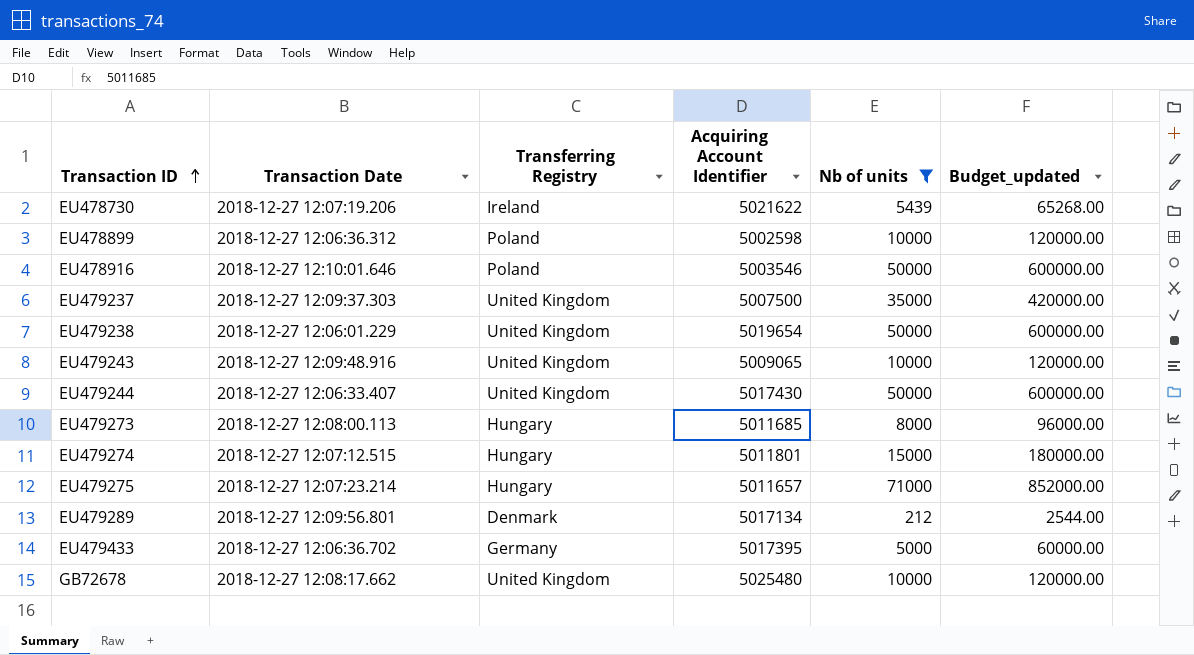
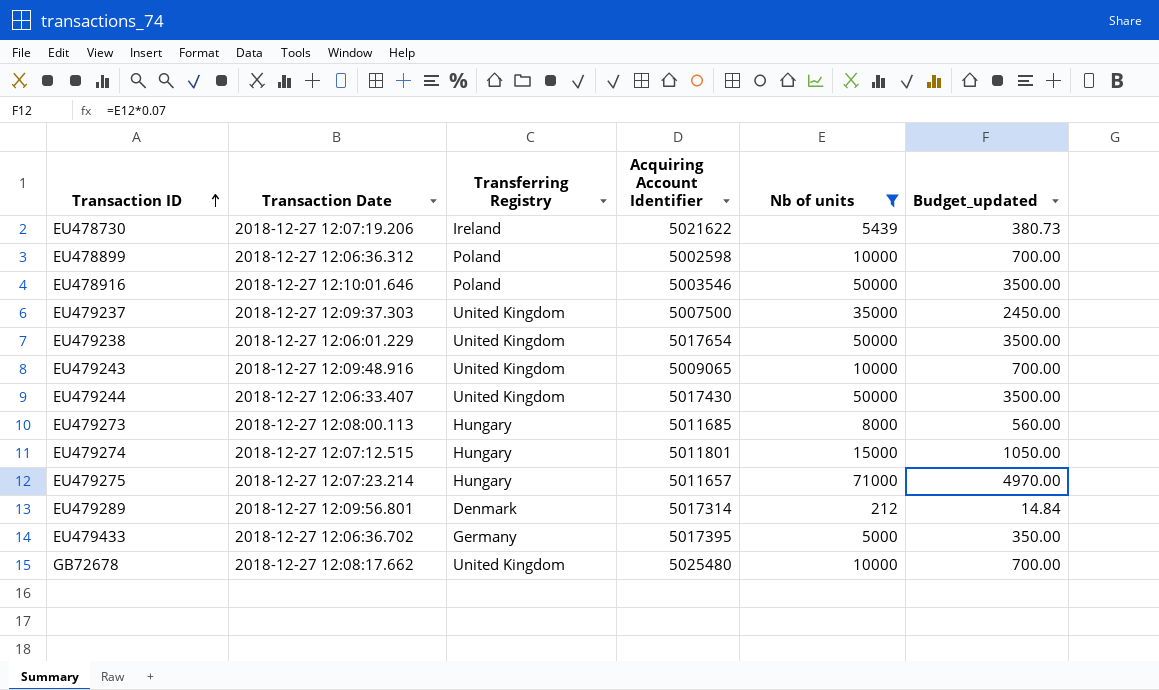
column Budget_updated | formula: [Nb of units] * 12 -> [Nb of units] * 0.07
EU479238 | Acquiring Account Identifier: 5019654 -> 5017654
EU479289 | Acquiring Account Identifier: 5017134 -> 5017314

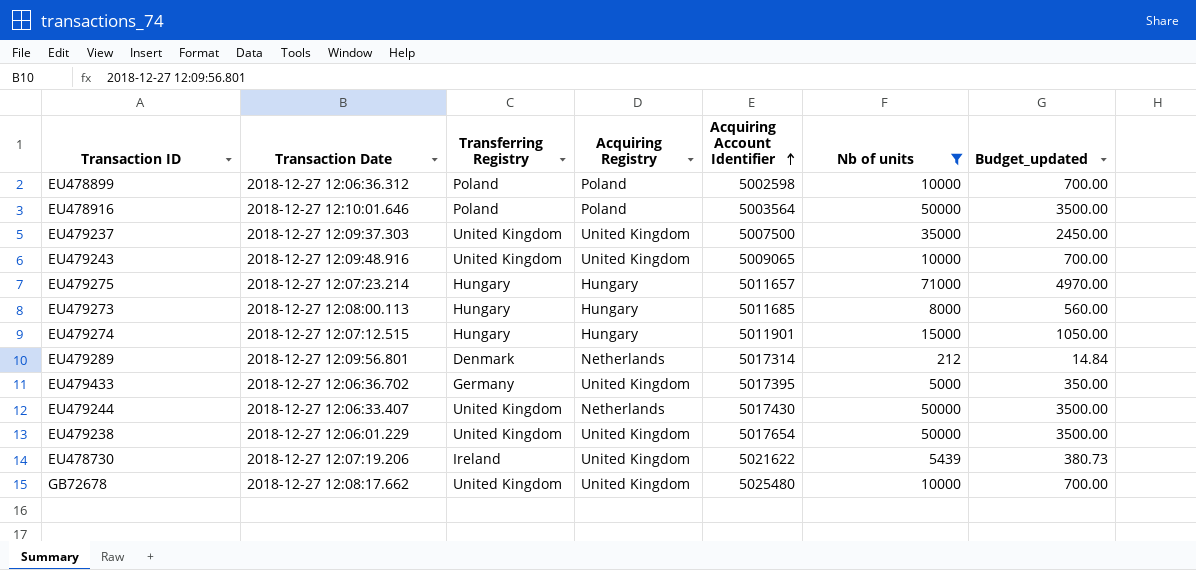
row order: Transaction ID ascending -> Acquiring Account Identifier ascending
column Acquiring Registry | position: none -> 4
EU478916 | Acquiring Account Identifier: 5003546 -> 5003564
EU479274 | Acquiring Account Identifier: 5011801 -> 5011901

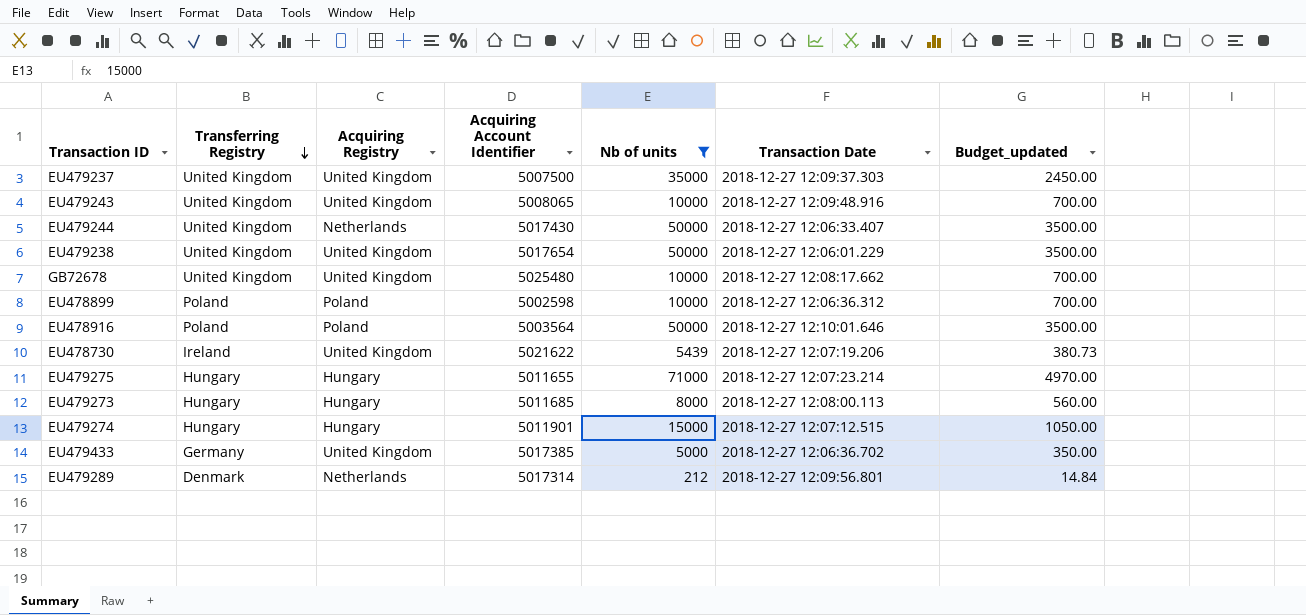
row order: Acquiring Account Identifier ascending -> Transferring Registry descending
column Transaction Date | position: 2 -> 6
EU479243 | Acquiring Account Identifier: 5009065 -> 5008065
EU479275 | Acquiring Account Identifier: 5011657 -> 5011655
EU479433 | Acquiring Account Identifier: 5017395 -> 5017385

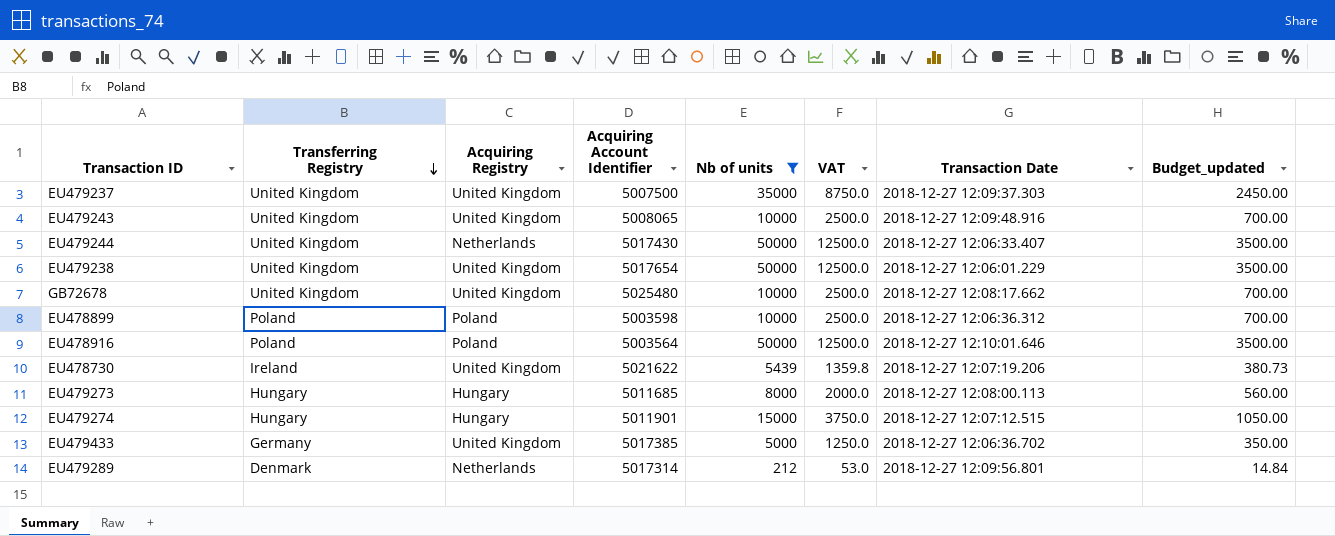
column VAT | formula: none -> [Nb of units] * 0.25
row EU479275: Hungary | Hungary | 5011655 | 71000 | 2018-12-27 12:07:23.214 | 4970.00 -> none
EU478899 | Acquiring Account Identifier: 5002598 -> 5003598

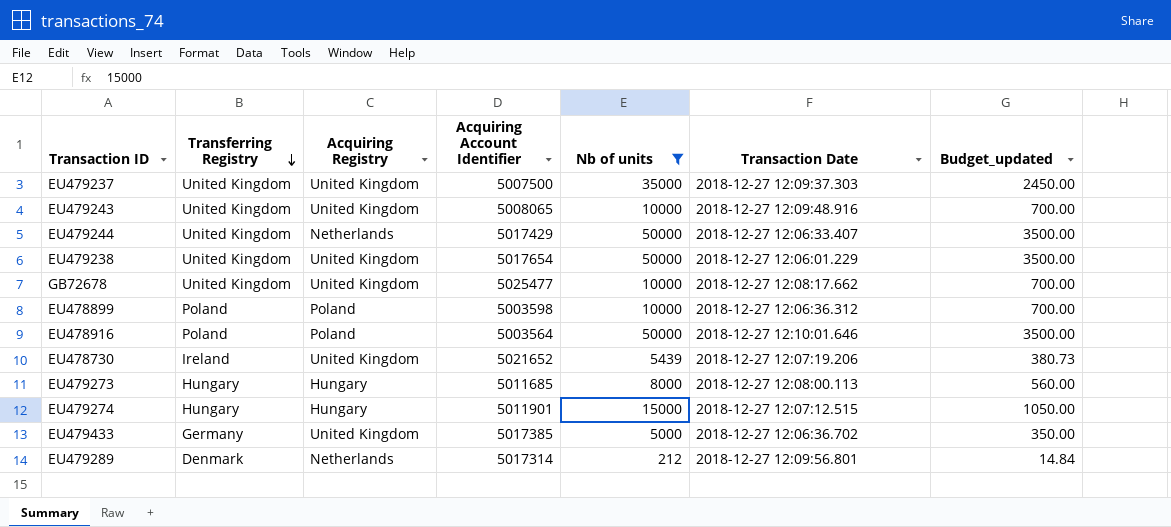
column VAT | formula: [Nb of units] * 0.25 -> none
EU479244 | Acquiring Account Identifier: 5017430 -> 5017429
GB72678 | Acquiring Account Identifier: 5025480 -> 5025477
EU478730 | Acquiring Account Identifier: 5021622 -> 5021652

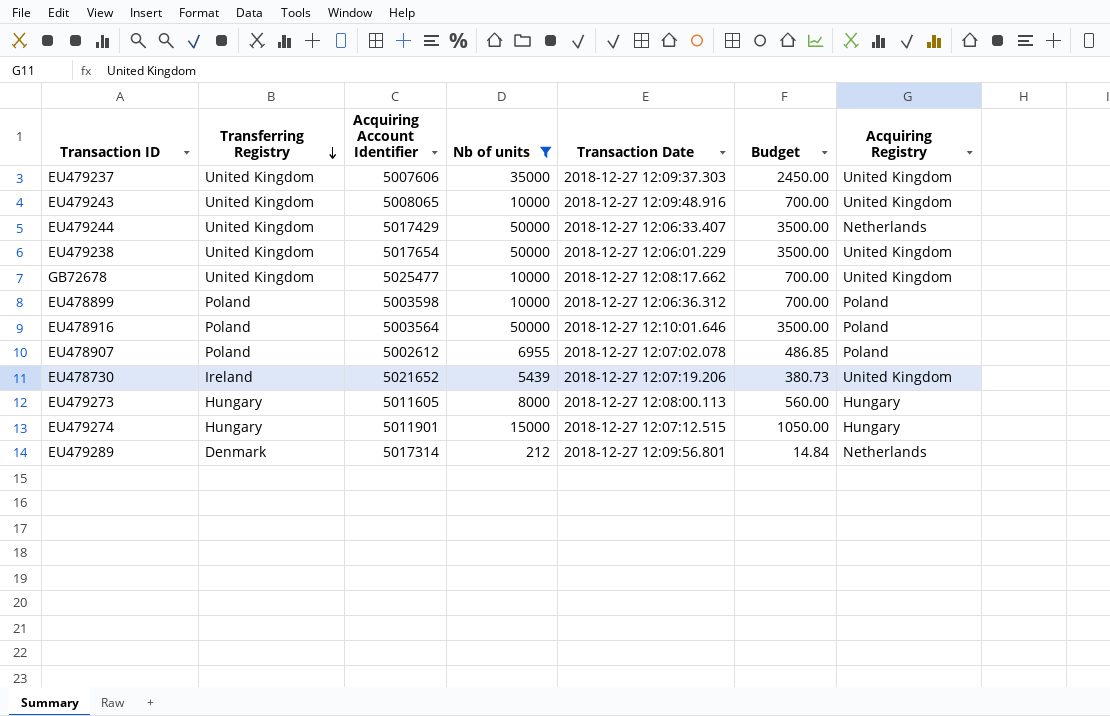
column name: Budget_updated -> Budget
column Acquiring Registry | position: 3 -> 7
row EU479433: Germany | United Kingdom | 5017385 | 5000 | 2018-12-27 12:06:36.702 | 350.00 -> none
EU479237 | Acquiring Account Identifier: 5007500 -> 5007606
row EU478907: none -> Poland | 5002612 | 6955 | 2018-12-27 12:07:02.078 | 486.85 | Poland
EU479273 | Acquiring Account Identifier: 5011685 -> 5011605

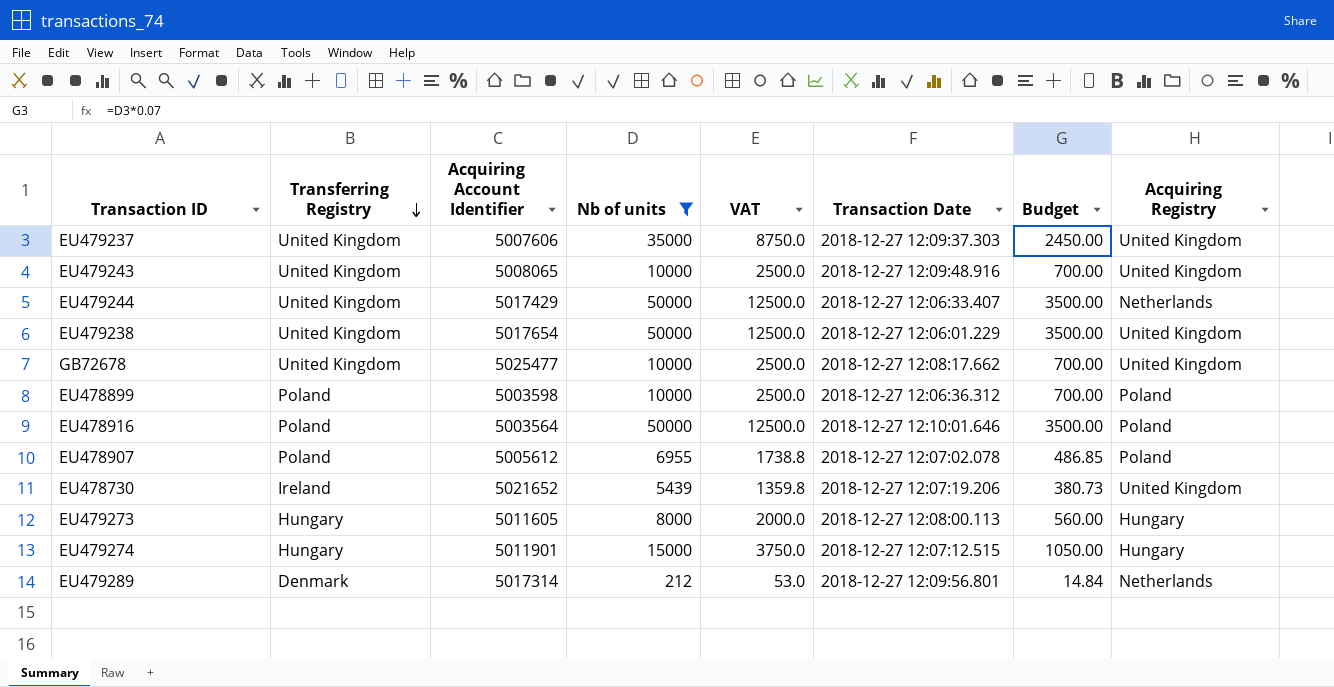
column VAT | formula: none -> [Nb of units] * 0.25
EU478907 | Acquiring Account Identifier: 5002612 -> 5005612

